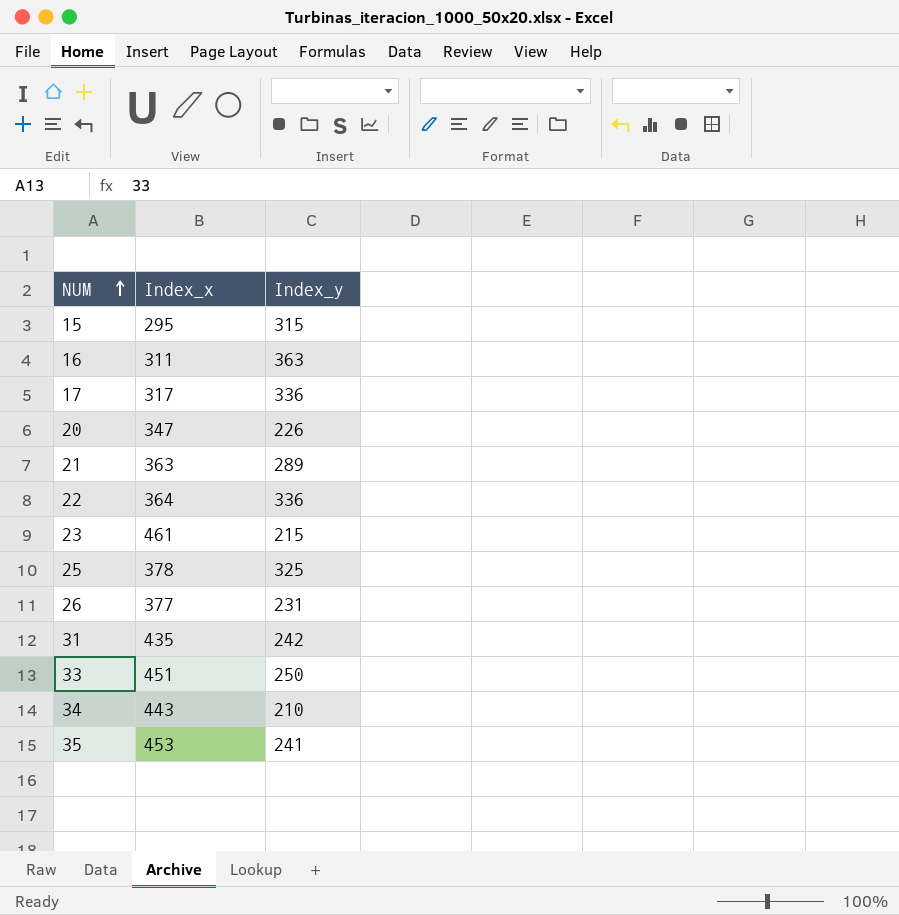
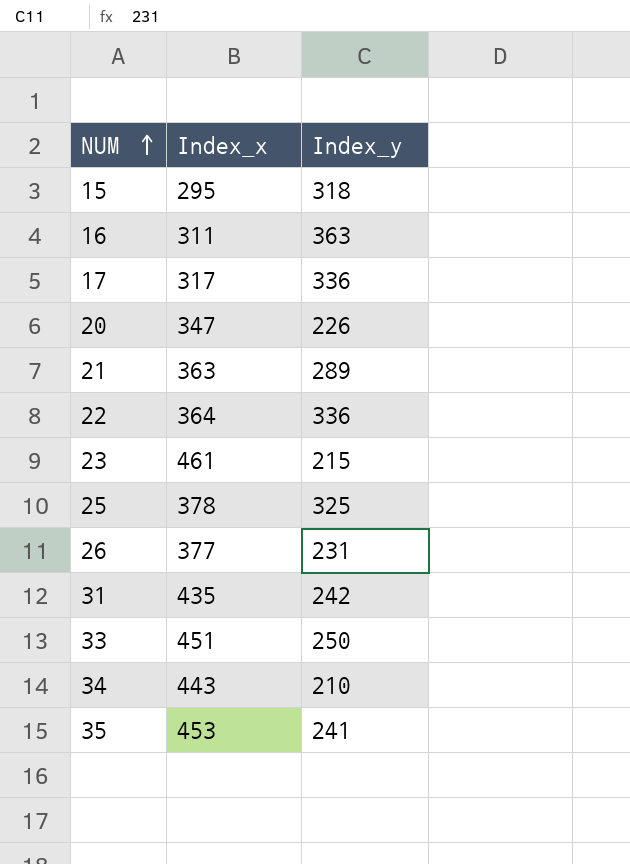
15 | Index_y: 315 -> 318

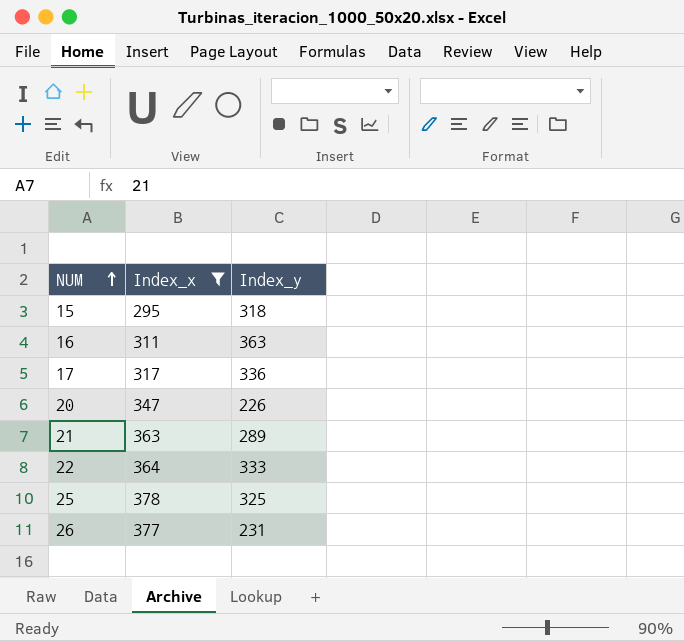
filter: none -> Index_x <= 378
22 | Index_y: 336 -> 333

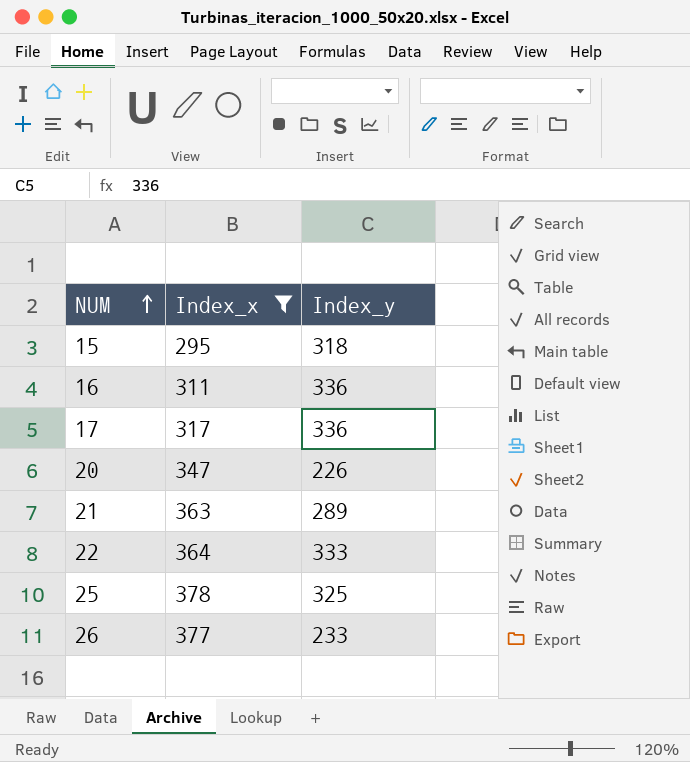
16 | Index_y: 363 -> 336
26 | Index_y: 231 -> 233

